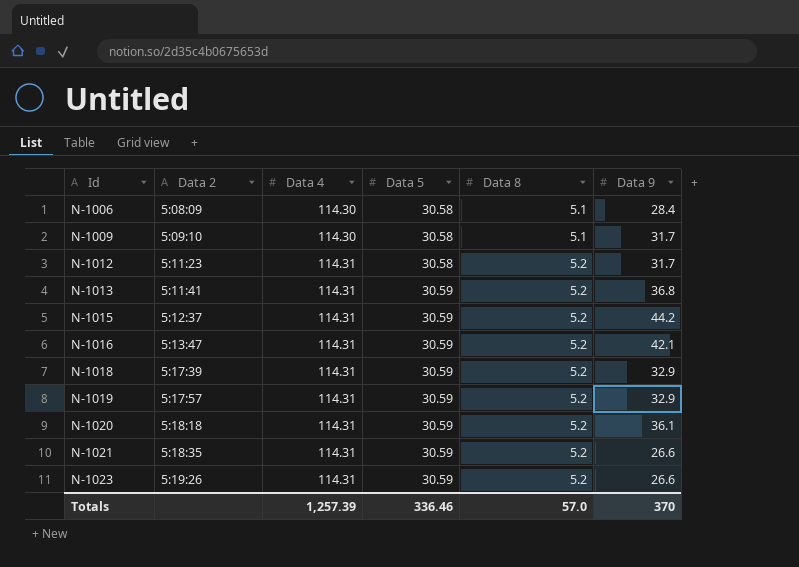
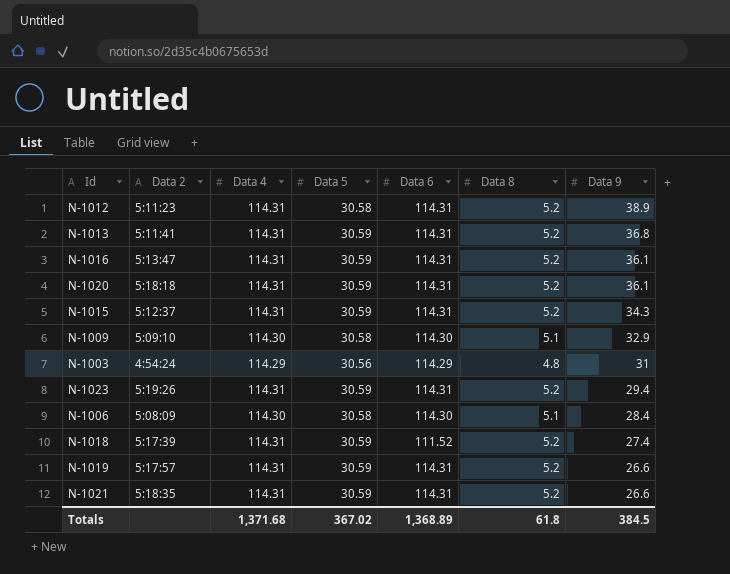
row order: Id ascending -> Data 9 descending
column Data 6 | position: none -> 5
N-1012 | Data 9: 31.7 -> 38.9
N-1016 | Data 9: 42.1 -> 36.1
N-1015 | Data 9: 44.2 -> 34.3
N-1009 | Data 9: 31.7 -> 32.9
row N-1003: none -> 4:54:24 | 114.29 | 30.56 | 114.29 | 4.8 | 31
N-1023 | Data 9: 26.6 -> 29.4
N-1018 | Data 9: 32.9 -> 27.4
N-1019 | Data 9: 32.9 -> 26.6
Totals | Data 4: 1,257.39 -> 1,371.68
Totals | Data 5: 336.46 -> 367.02
Totals | Data 8: 57.0 -> 61.8
Totals | Data 9: 370 -> 384.5

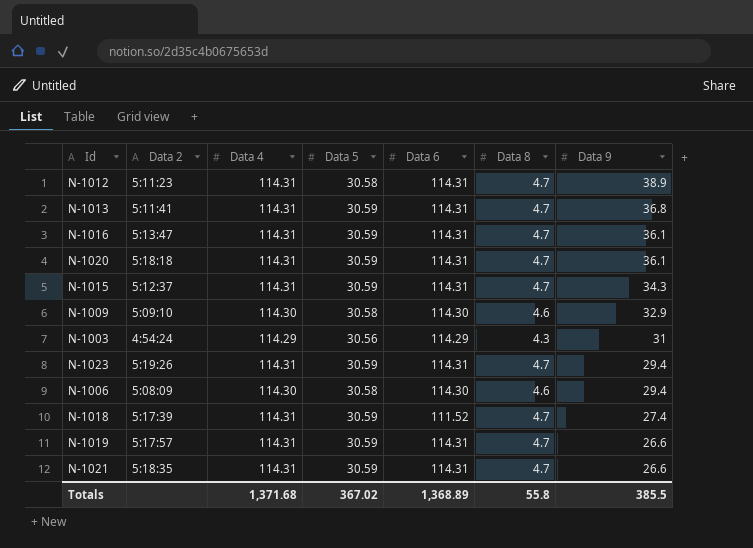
N-1012 | Data 8: 5.2 -> 4.7
N-1013 | Data 8: 5.2 -> 4.7
N-1016 | Data 8: 5.2 -> 4.7
N-1020 | Data 8: 5.2 -> 4.7
N-1015 | Data 8: 5.2 -> 4.7
N-1009 | Data 8: 5.1 -> 4.6
N-1003 | Data 8: 4.8 -> 4.3
N-1023 | Data 8: 5.2 -> 4.7
N-1006 | Data 8: 5.1 -> 4.6
N-1006 | Data 9: 28.4 -> 29.4
N-1018 | Data 8: 5.2 -> 4.7
N-1019 | Data 8: 5.2 -> 4.7
N-1021 | Data 8: 5.2 -> 4.7
Totals | Data 8: 61.8 -> 55.8
Totals | Data 9: 384.5 -> 385.5

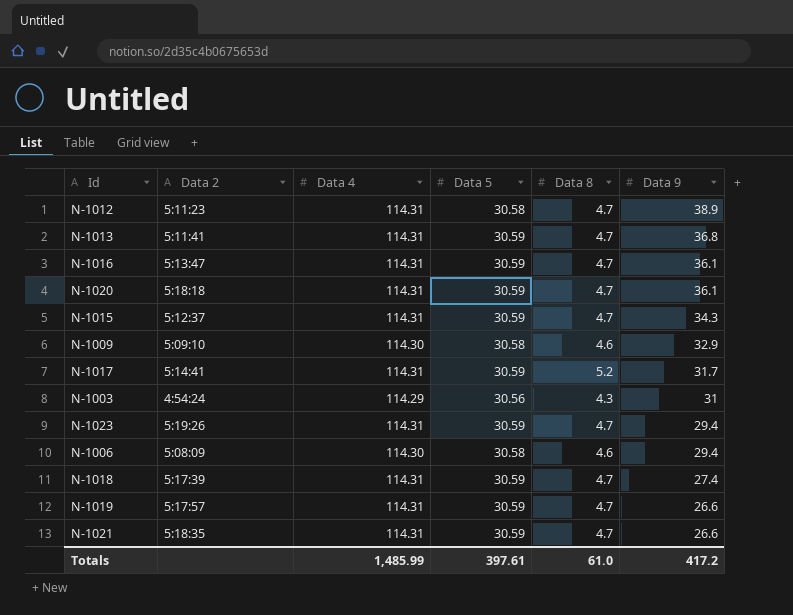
column Data 6 | position: 5 -> none
row N-1017: none -> 5:14:41 | 114.31 | 30.59 | 5.2 | 31.7
Totals | Data 4: 1,371.68 -> 1,485.99
Totals | Data 5: 367.02 -> 397.61
Totals | Data 8: 55.8 -> 61.0
Totals | Data 9: 385.5 -> 417.2

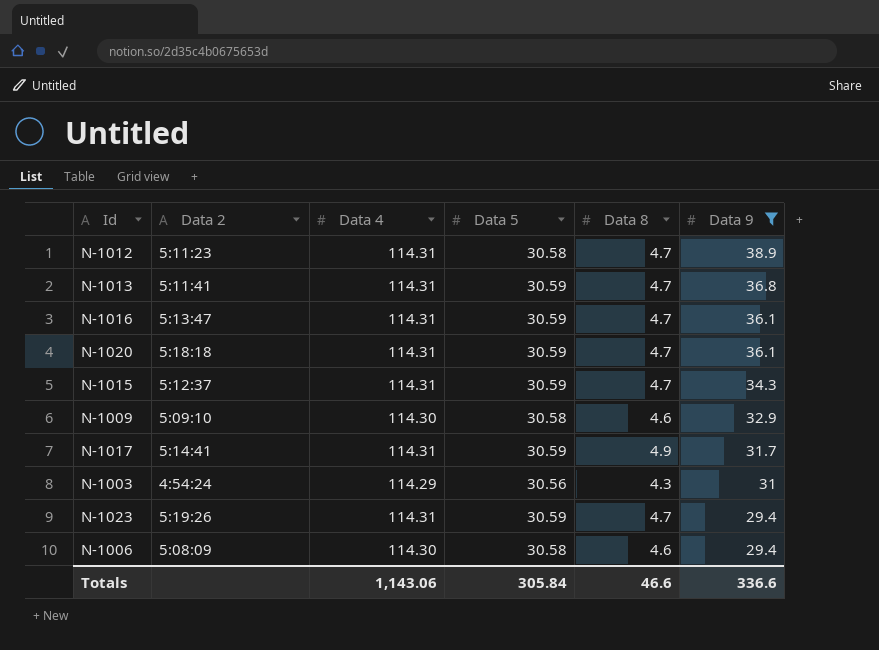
filter: none -> Data 9 >= 29.4
N-1017 | Data 8: 5.2 -> 4.9
Totals | Data 4: 1,485.99 -> 1,143.06
Totals | Data 5: 397.61 -> 305.84
Totals | Data 8: 61.0 -> 46.6
Totals | Data 9: 417.2 -> 336.6

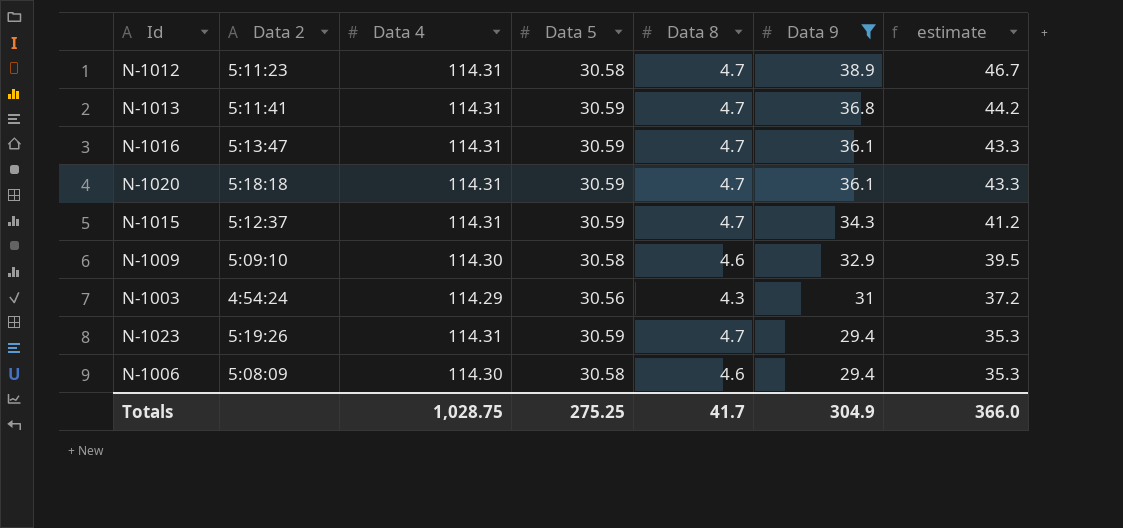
column estimate | formula: none -> [Data 9] * 1.2
row N-1017: 5:14:41 | 114.31 | 30.59 | 4.9 | 31.7 -> none
Totals | Data 4: 1,143.06 -> 1,028.75
Totals | Data 5: 305.84 -> 275.25
Totals | Data 8: 46.6 -> 41.7
Totals | Data 9: 336.6 -> 304.9

